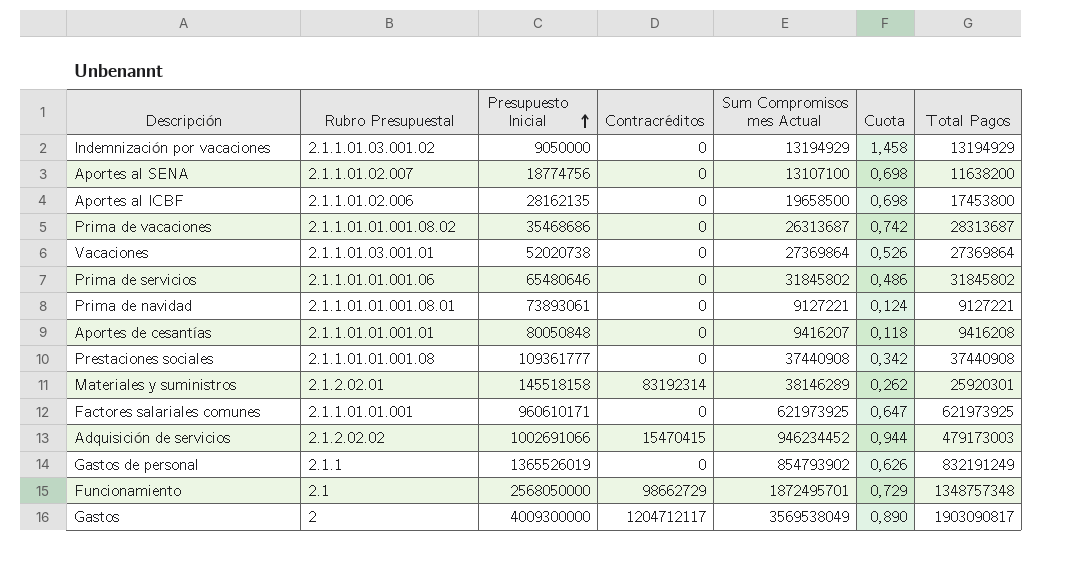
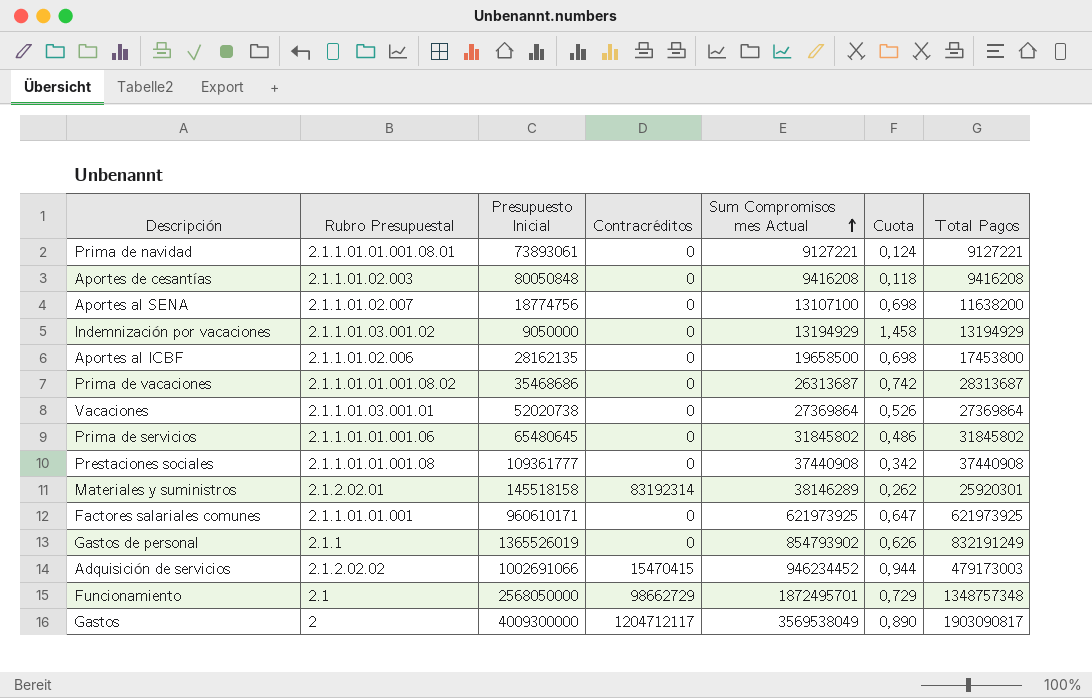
row order: Presupuesto Inicial ascending -> Sum Compromisos mes Actual ascending
Aportes de cesantías | Rubro Presupuestal: 2.1.1.01.01.001.01 -> 2.1.1.01.02.003
Aportes de cesantías | Sum Compromisos mes Actual: 9416207 -> 9416208
Prima de servicios | Presupuesto Inicial: 65480646 -> 65480645

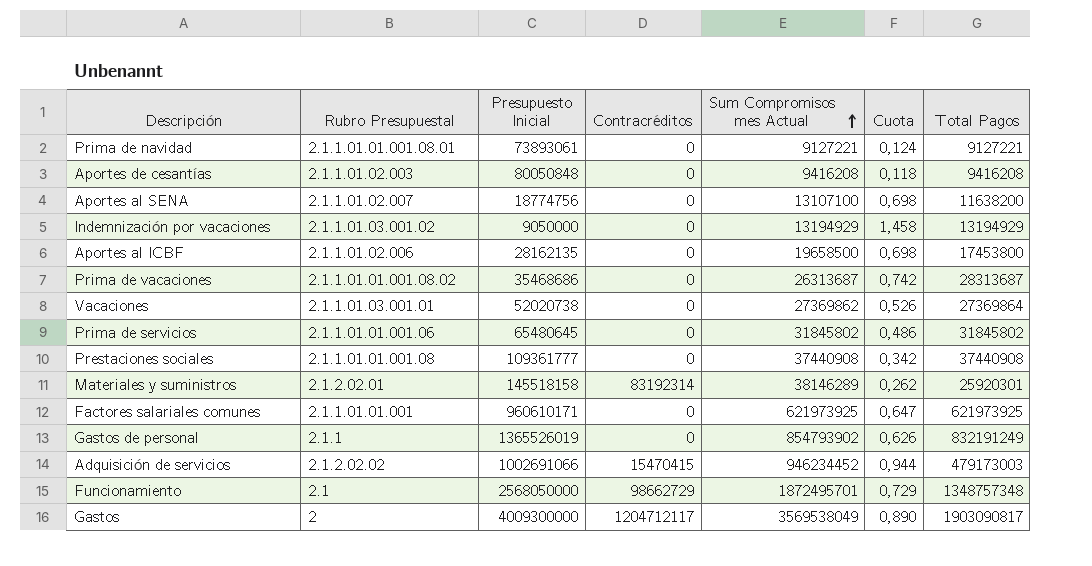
Vacaciones | Sum Compromisos mes Actual: 27369864 -> 27369862

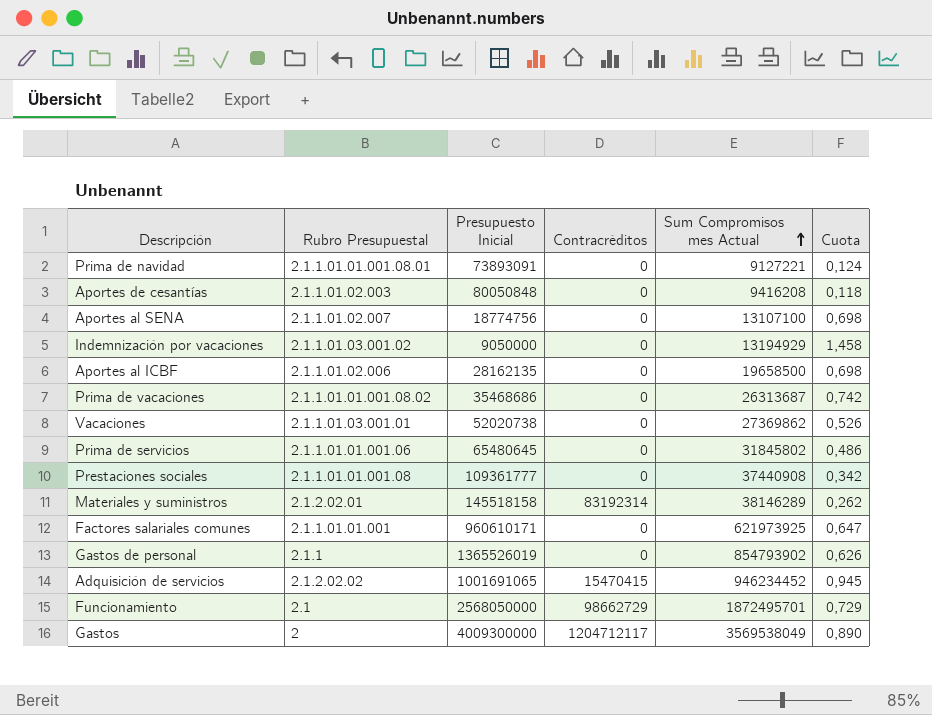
column Total Pagos | position: 7 -> none
Prima de navidad | Presupuesto Inicial: 73893061 -> 73893091
Adquisición de servicios | Presupuesto Inicial: 1002691066 -> 1001691065
Adquisición de servicios | Cuota: 0,944 -> 0,945

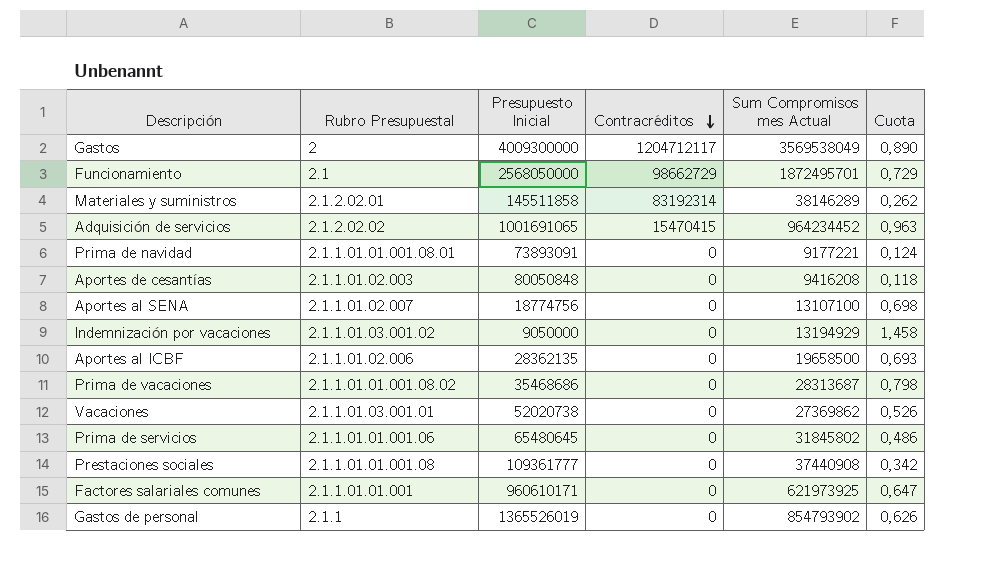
row order: Sum Compromisos mes Actual ascending -> Contracréditos descending
Materiales y suministros | Presupuesto Inicial: 145518158 -> 145511858
Adquisición de servicios | Sum Compromisos mes Actual: 946234452 -> 964234452
Adquisición de servicios | Cuota: 0,945 -> 0,963
Prima de navidad | Sum Compromisos mes Actual: 9127221 -> 9177221
Aportes al ICBF | Presupuesto Inicial: 28162135 -> 28362135
Aportes al ICBF | Cuota: 0,698 -> 0,693
Prima de vacaciones | Sum Compromisos mes Actual: 26313687 -> 28313687
Prima de vacaciones | Cuota: 0,742 -> 0,798

